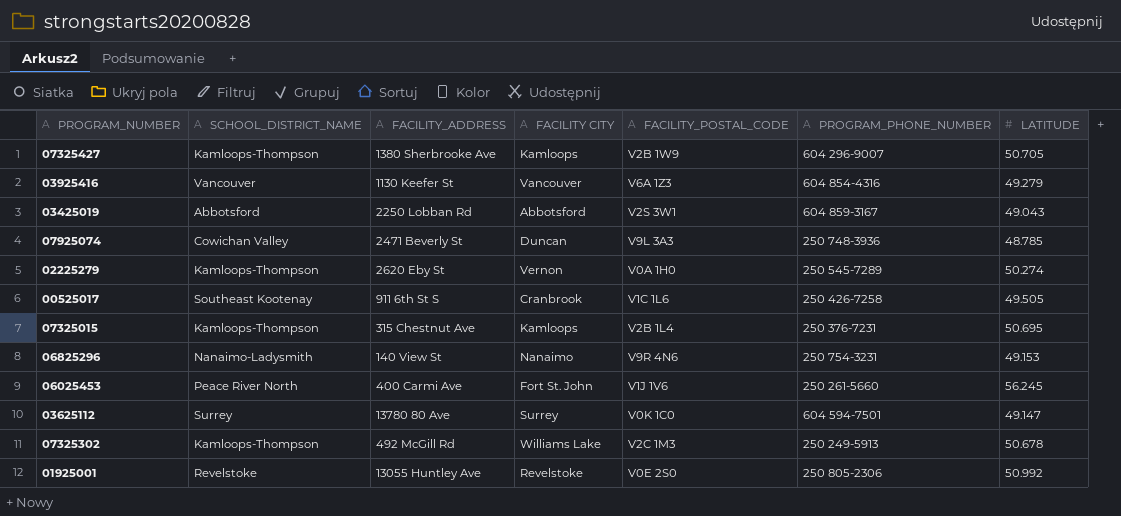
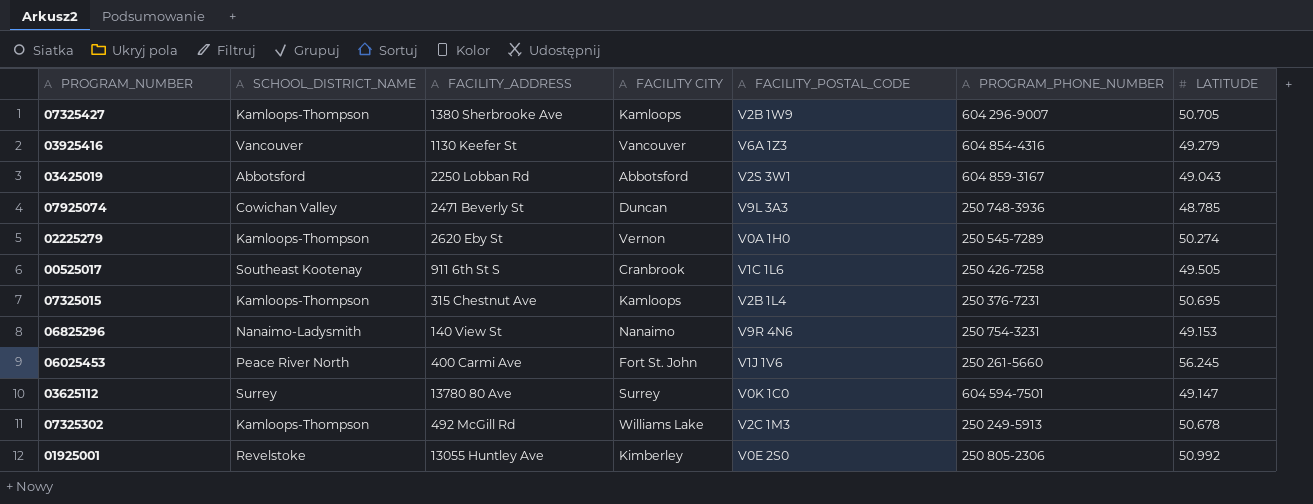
01925001 | FACILITY CITY: Revelstoke -> Kimberley

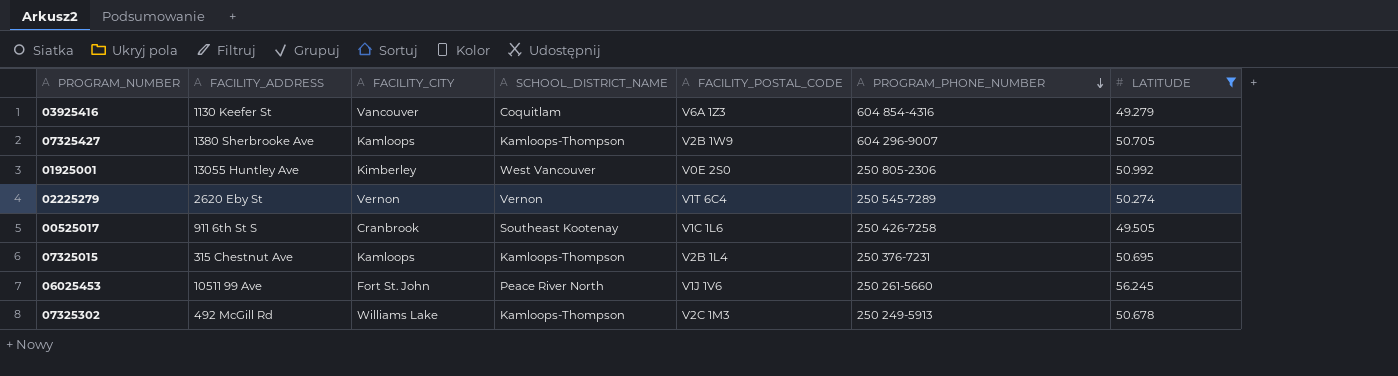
filter: none -> LATITUDE >= 49.279
row order: none -> PROGRAM_PHONE_NUMBER descending
column name: FACILITY CITY -> FACILITY_CITY
column SCHOOL_DISTRICT_NAME | position: 2 -> 4
03925416 | SCHOOL_DISTRICT_NAME: Vancouver -> Coquitlam
01925001 | SCHOOL_DISTRICT_NAME: Revelstoke -> West Vancouver
02225279 | SCHOOL_DISTRICT_NAME: Kamloops-Thompson -> Vernon
02225279 | FACILITY_POSTAL_CODE: V0A 1H0 -> V1T 6C4
06025453 | FACILITY_ADDRESS: 400 Carmi Ave -> 10511 99 Ave

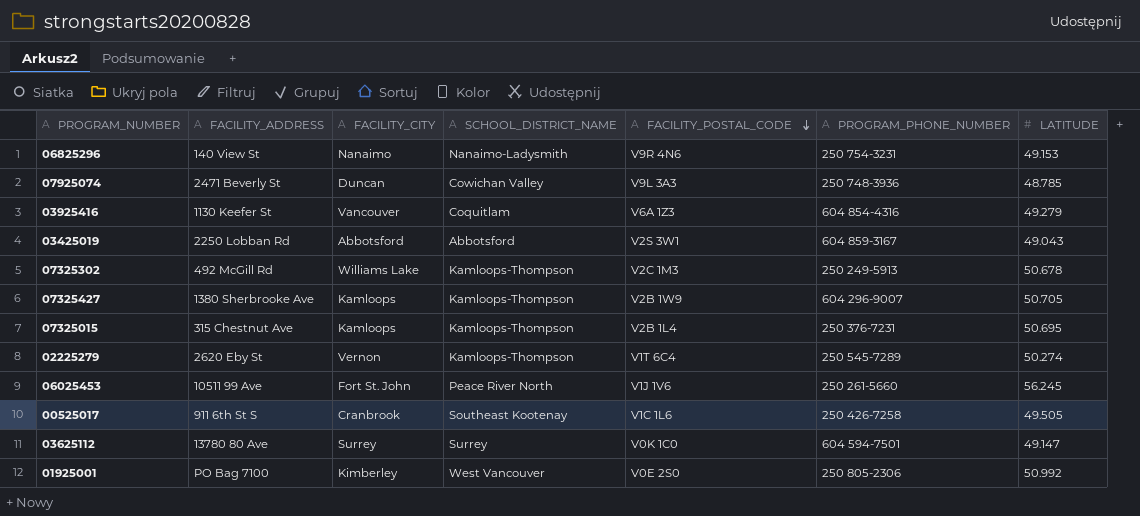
filter: LATITUDE >= 49.279 -> none
row order: PROGRAM_PHONE_NUMBER descending -> FACILITY_POSTAL_CODE descending
02225279 | SCHOOL_DISTRICT_NAME: Vernon -> Kamloops-Thompson
01925001 | FACILITY_ADDRESS: 13055 Huntley Ave -> PO Bag 7100

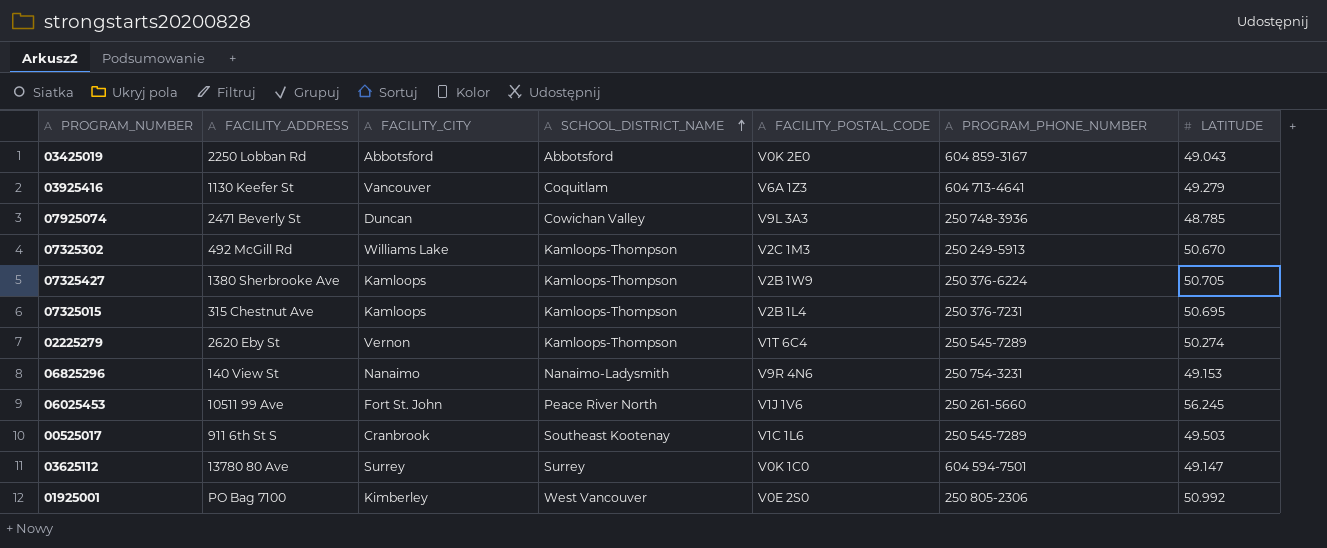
row order: FACILITY_POSTAL_CODE descending -> SCHOOL_DISTRICT_NAME ascending
03425019 | FACILITY_POSTAL_CODE: V2S 3W1 -> V0K 2E0
03925416 | PROGRAM_PHONE_NUMBER: 604 854-4316 -> 604 713-4641
07325302 | LATITUDE: 50.678 -> 50.670
07325427 | PROGRAM_PHONE_NUMBER: 604 296-9007 -> 250 376-6224
00525017 | PROGRAM_PHONE_NUMBER: 250 426-7258 -> 250 545-7289
00525017 | LATITUDE: 49.505 -> 49.503

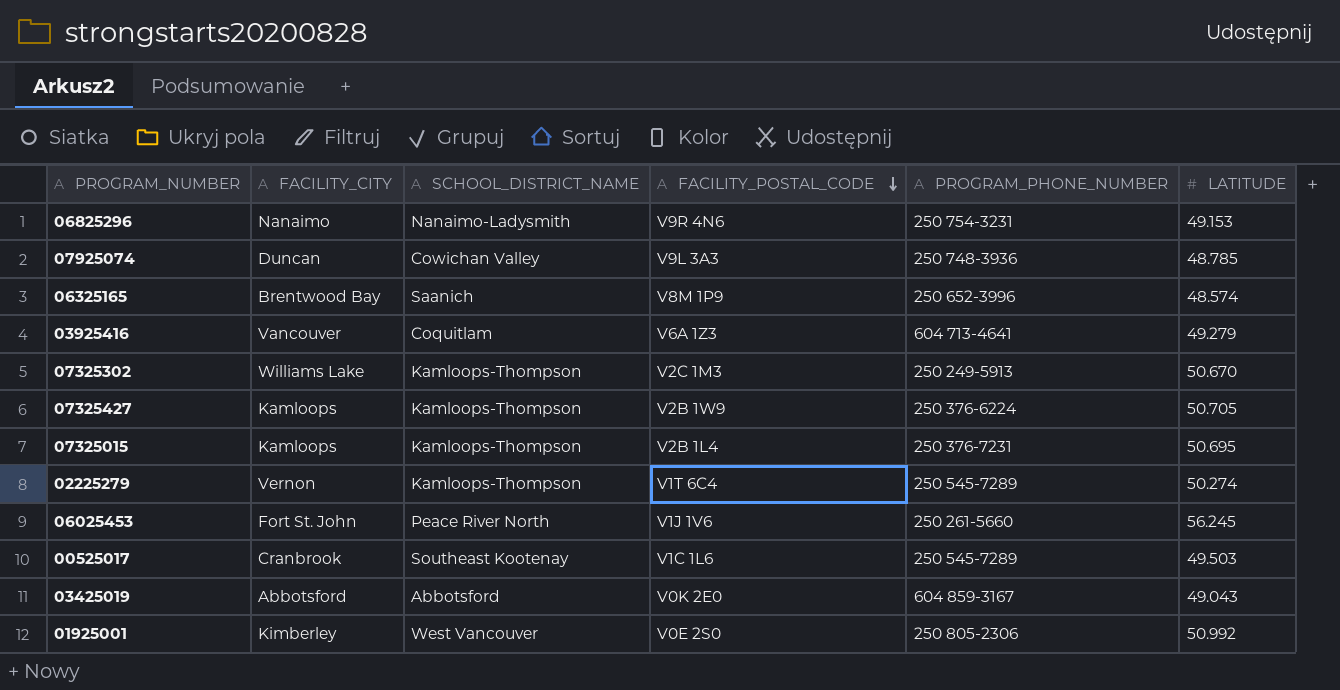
row order: SCHOOL_DISTRICT_NAME ascending -> FACILITY_POSTAL_CODE descending
column FACILITY_ADDRESS | position: 2 -> none
row 03625112: 13780 80 Ave | Surrey | Surrey | V0K 1C0 | 604 594-7501 | 49.147 -> none
row 06325165: none -> Brentwood Bay | Saanich | V8M 1P9 | 250 652-3996 | 48.574

